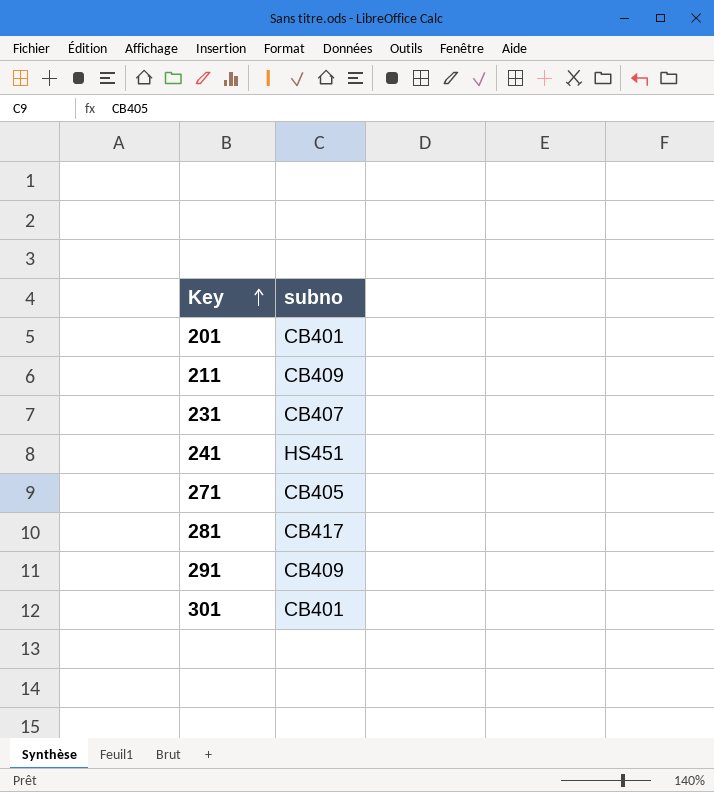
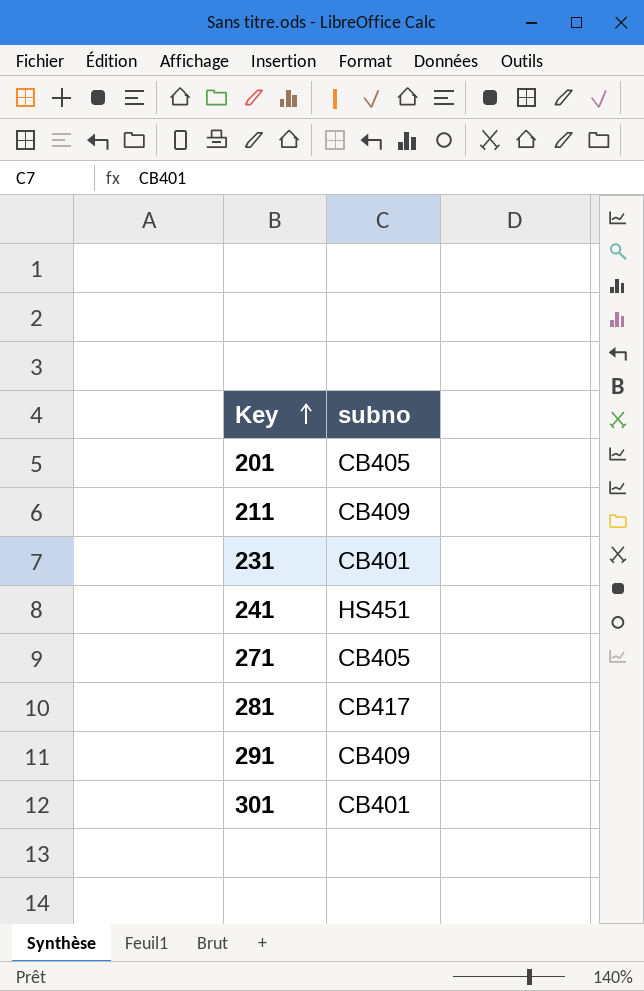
201 | subno: CB401 -> CB405
231 | subno: CB407 -> CB401

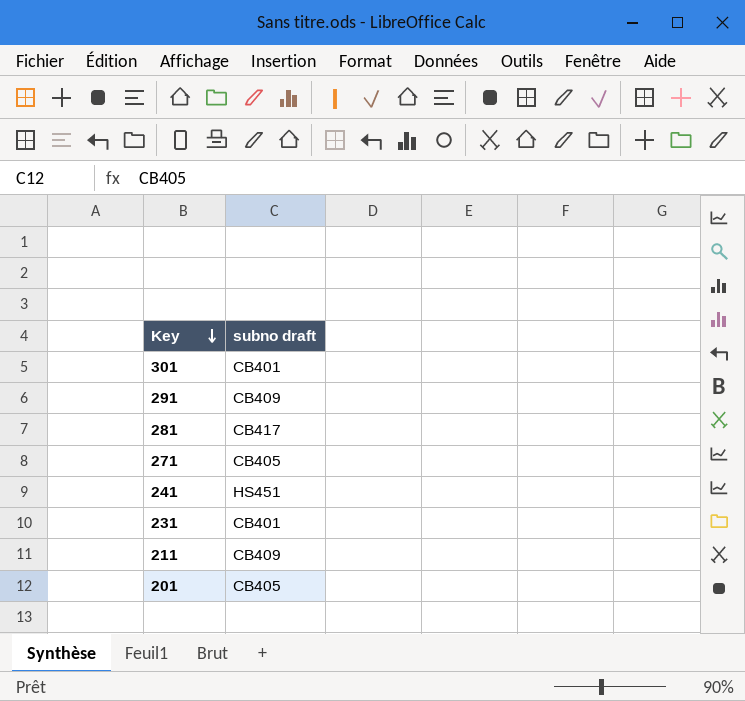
row order: Key ascending -> Key descending
column name: subno -> subno draft

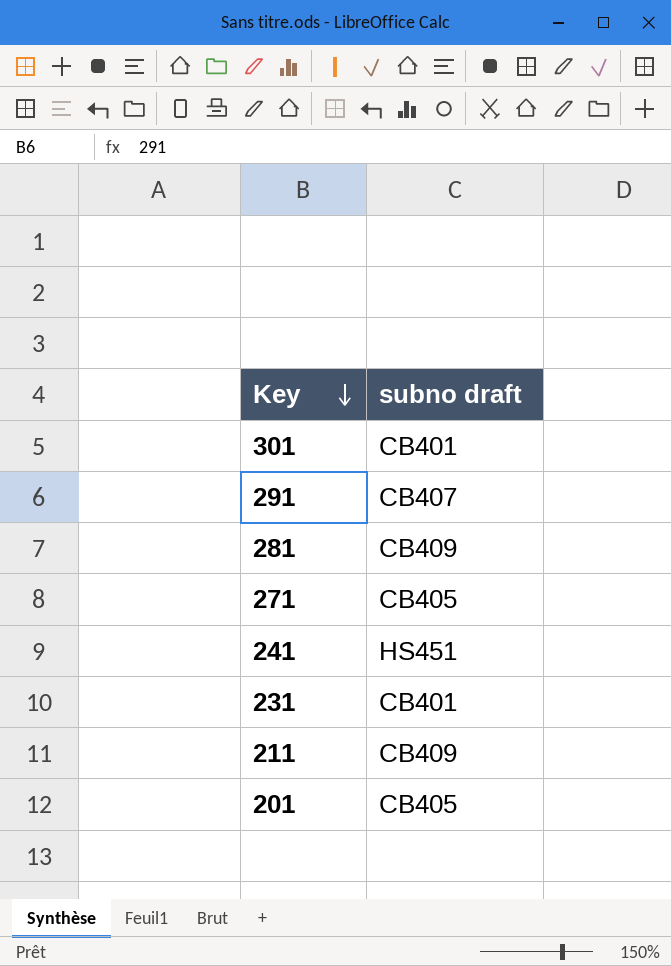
291 | subno draft: CB409 -> CB407
281 | subno draft: CB417 -> CB409

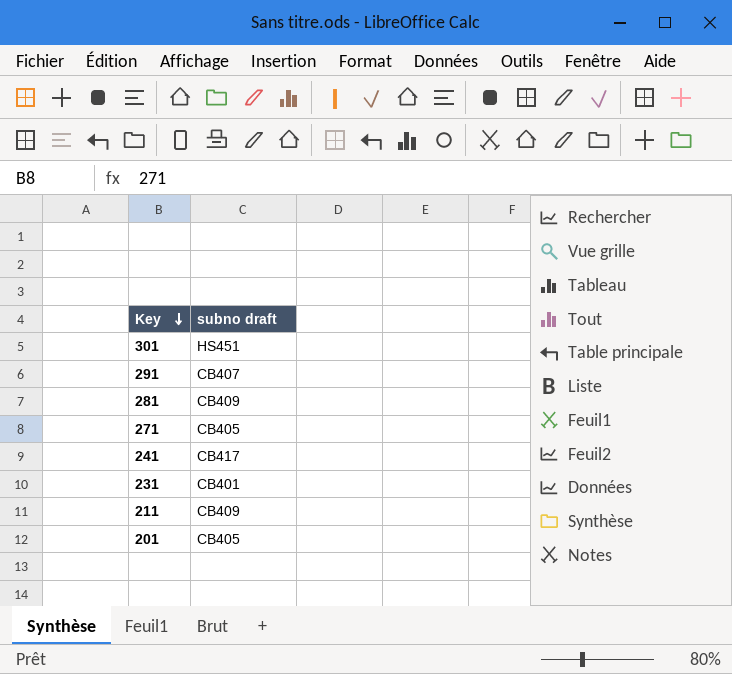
301 | subno draft: CB401 -> HS451
241 | subno draft: HS451 -> CB417

